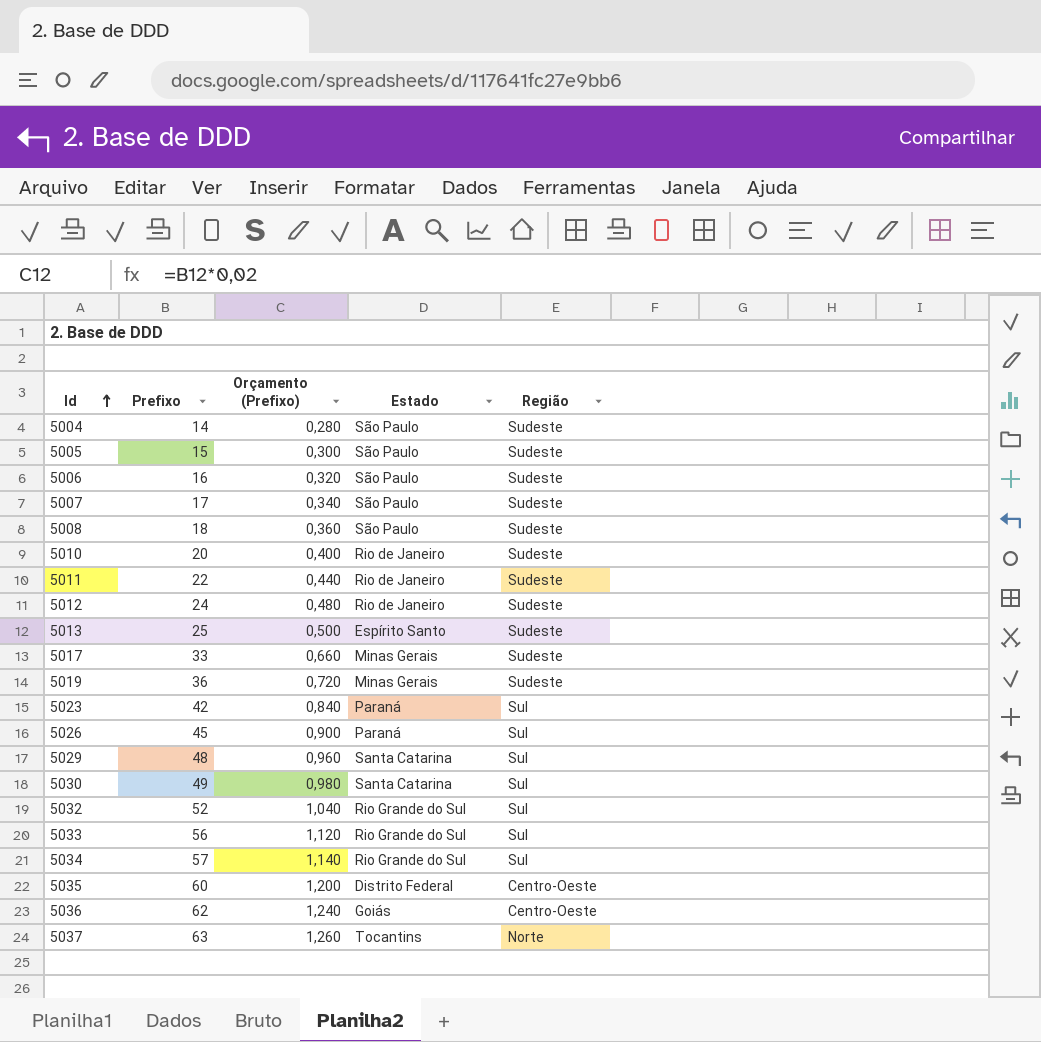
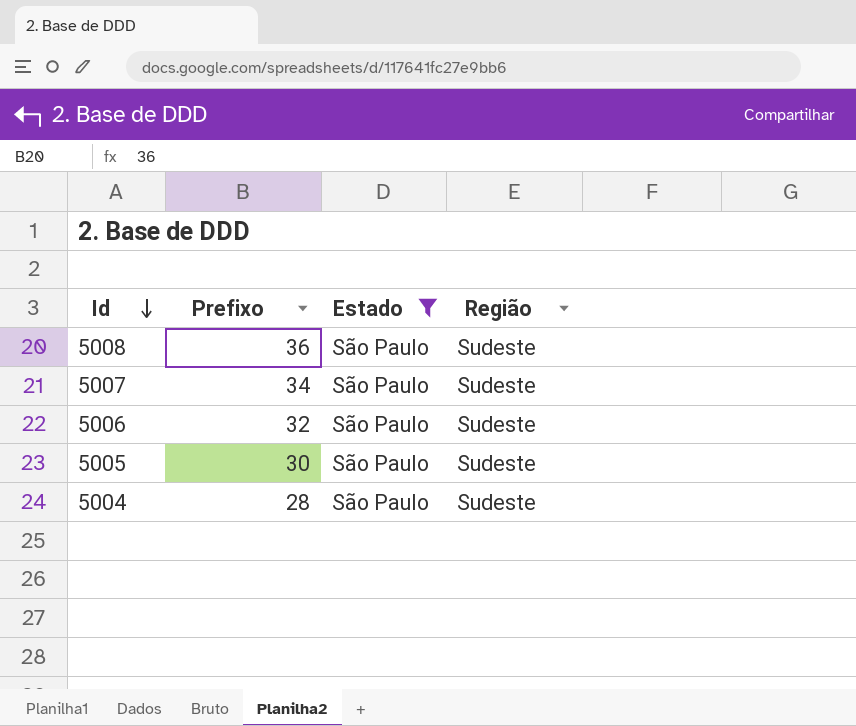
filter: none -> Estado = São Paulo
row order: Id ascending -> Id descending
column Orçamento (Prefixo) | formula: [Prefixo] * 0,02 -> none
5008 | Prefixo: 18 -> 36
5007 | Prefixo: 17 -> 34
5006 | Prefixo: 16 -> 32
5005 | Prefixo: 15 -> 30
5004 | Prefixo: 14 -> 28

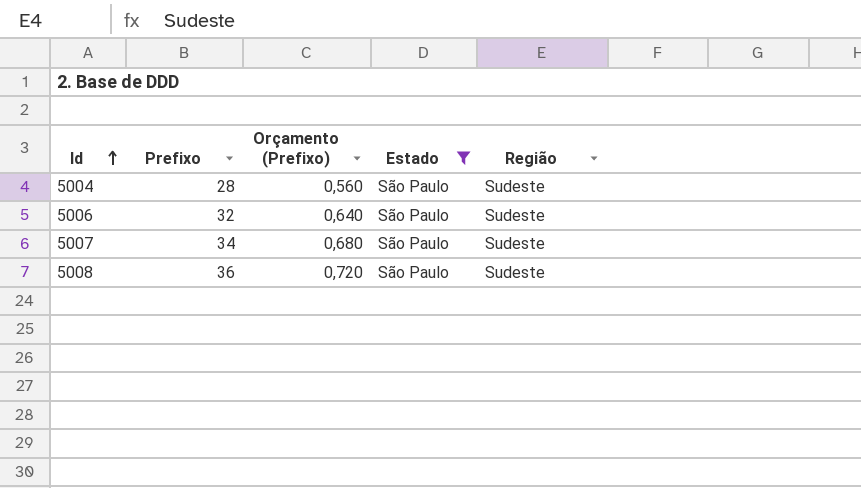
row order: Id descending -> Id ascending
column Orçamento (Prefixo) | formula: none -> [Prefixo] * 0,02
row 5005: 30 | São Paulo | Sudeste -> none

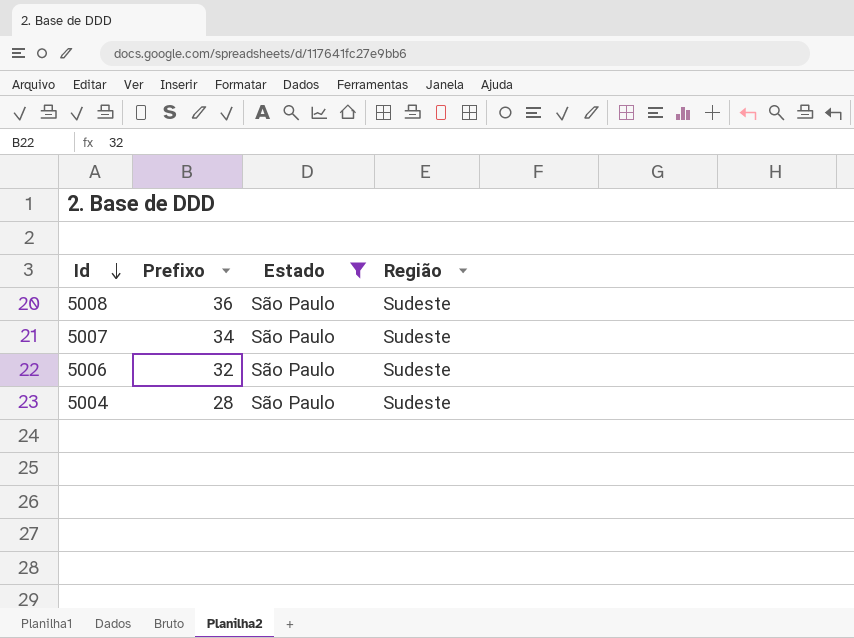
row order: Id ascending -> Id descending
column Orçamento (Prefixo) | formula: [Prefixo] * 0,02 -> none

